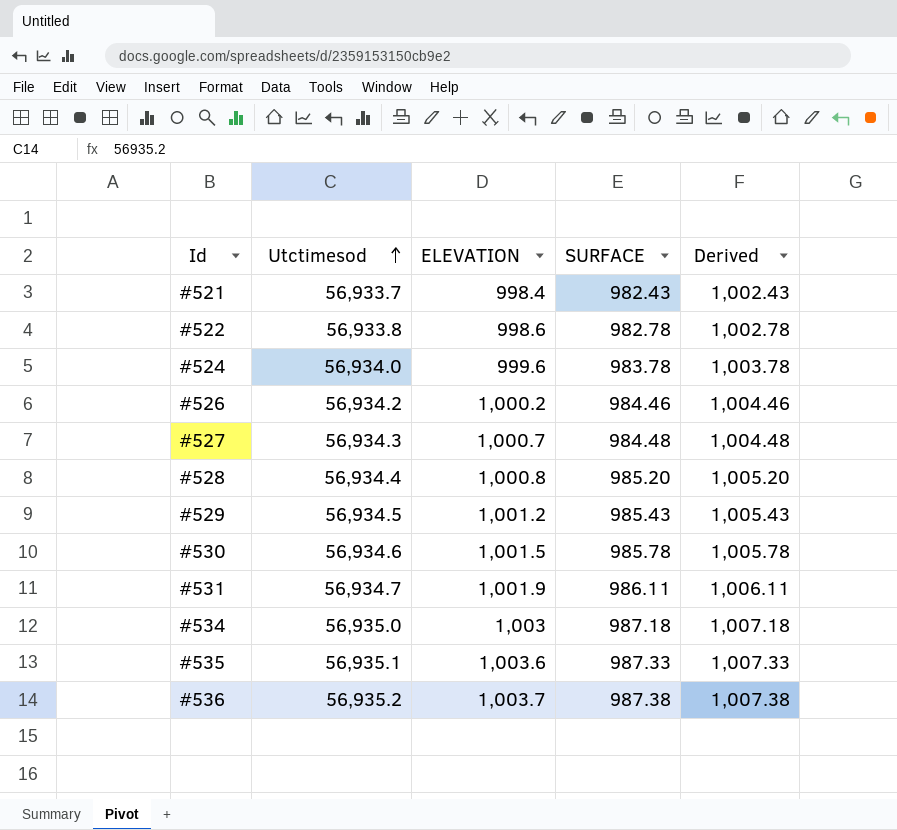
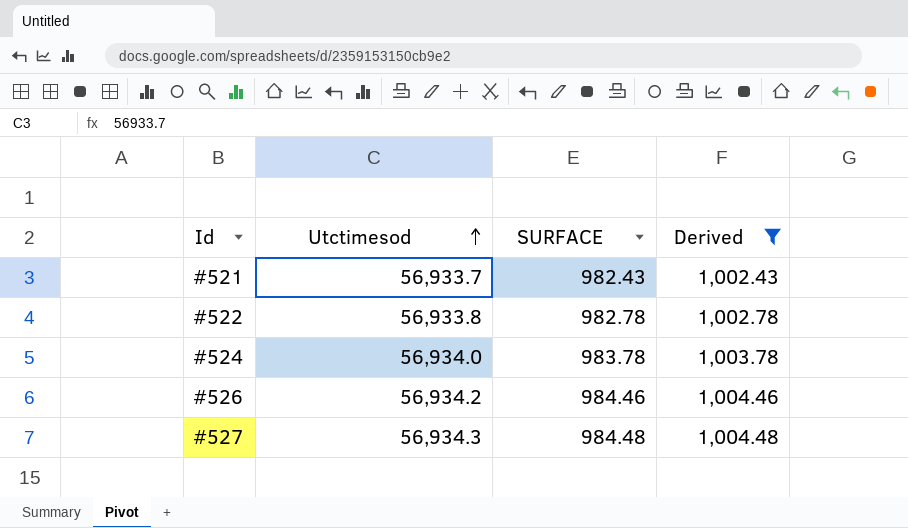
filter: none -> Derived <= 1,004.48
column ELEVATION | position: 3 -> none

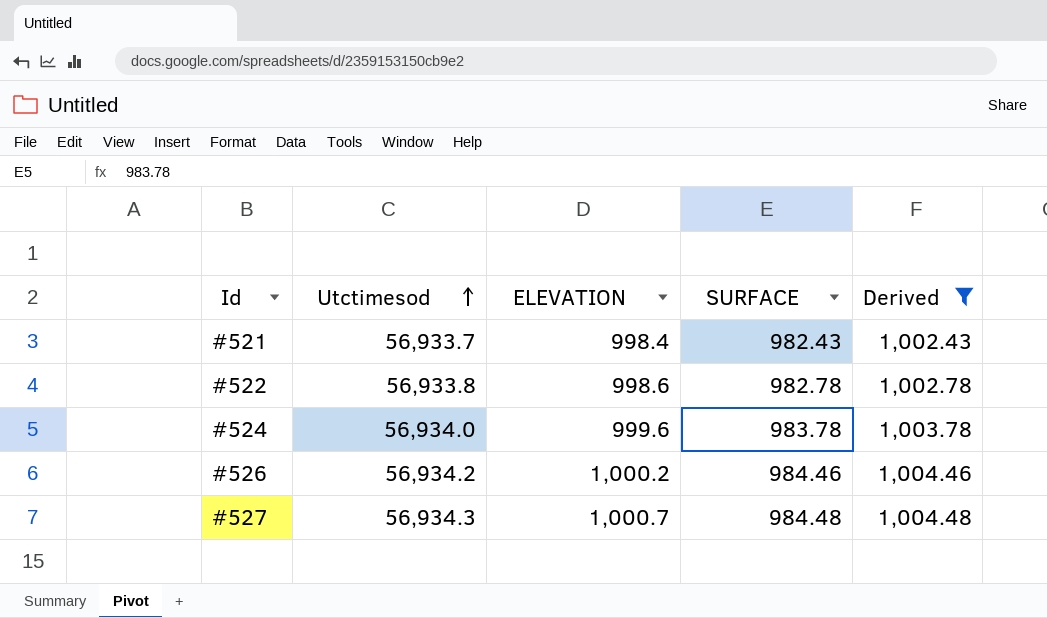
column ELEVATION | position: none -> 3

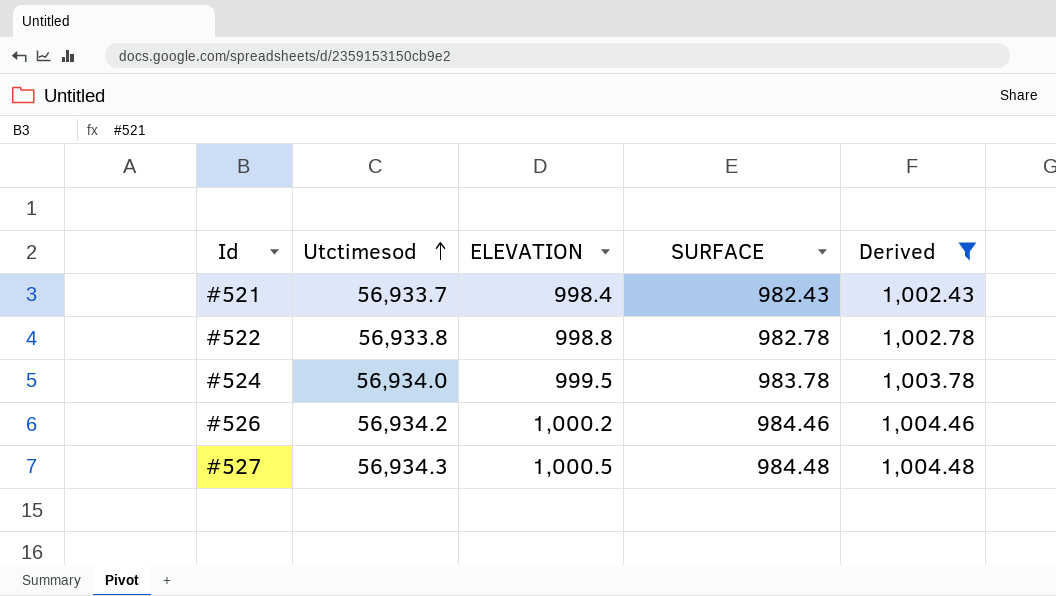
#522 | ELEVATION: 998.6 -> 998.8
#524 | ELEVATION: 999.6 -> 999.5
#527 | ELEVATION: 1,000.7 -> 1,000.5

